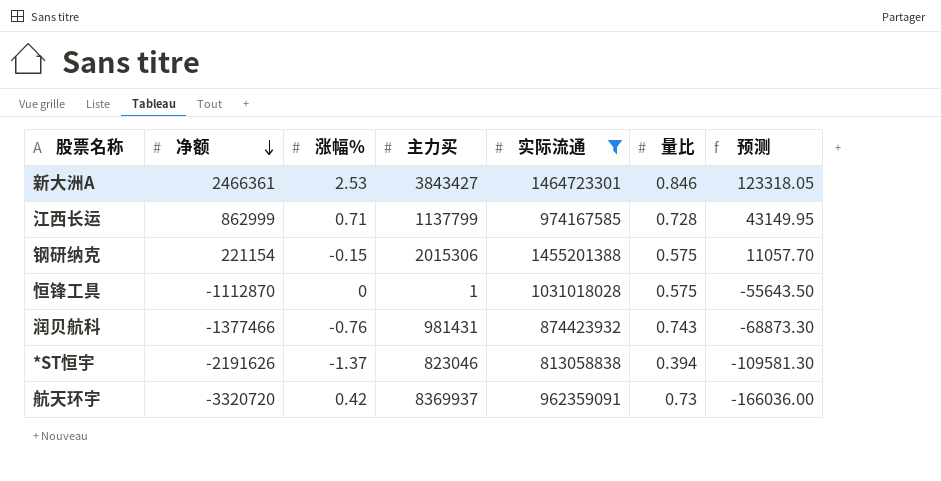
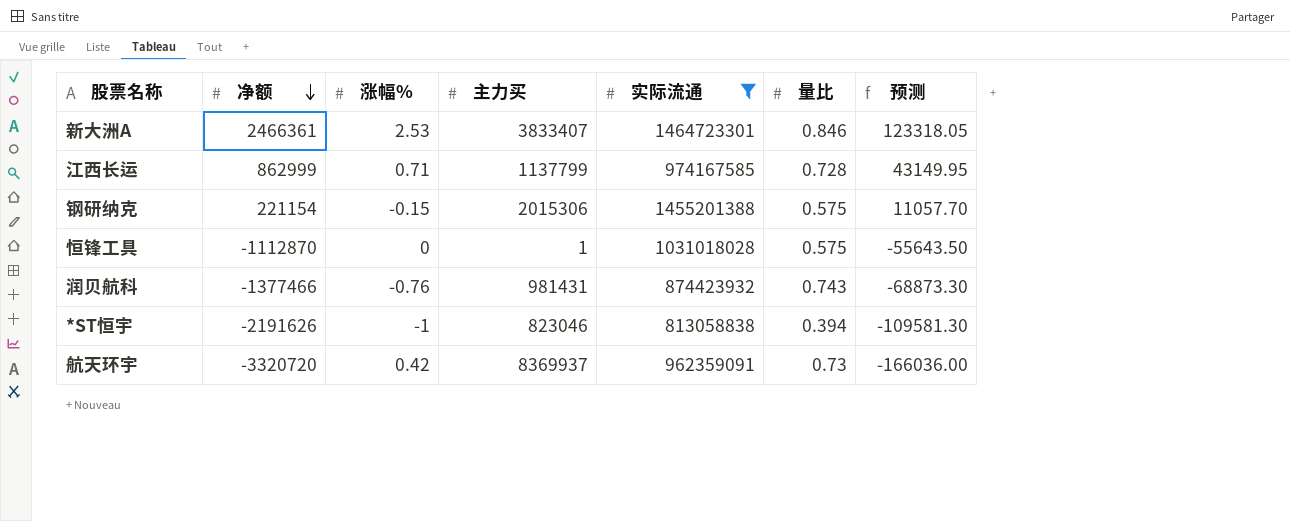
新大洲A | 主力买: 3843427 -> 3833407
*ST恒宇 | 涨幅%: -1.37 -> -1

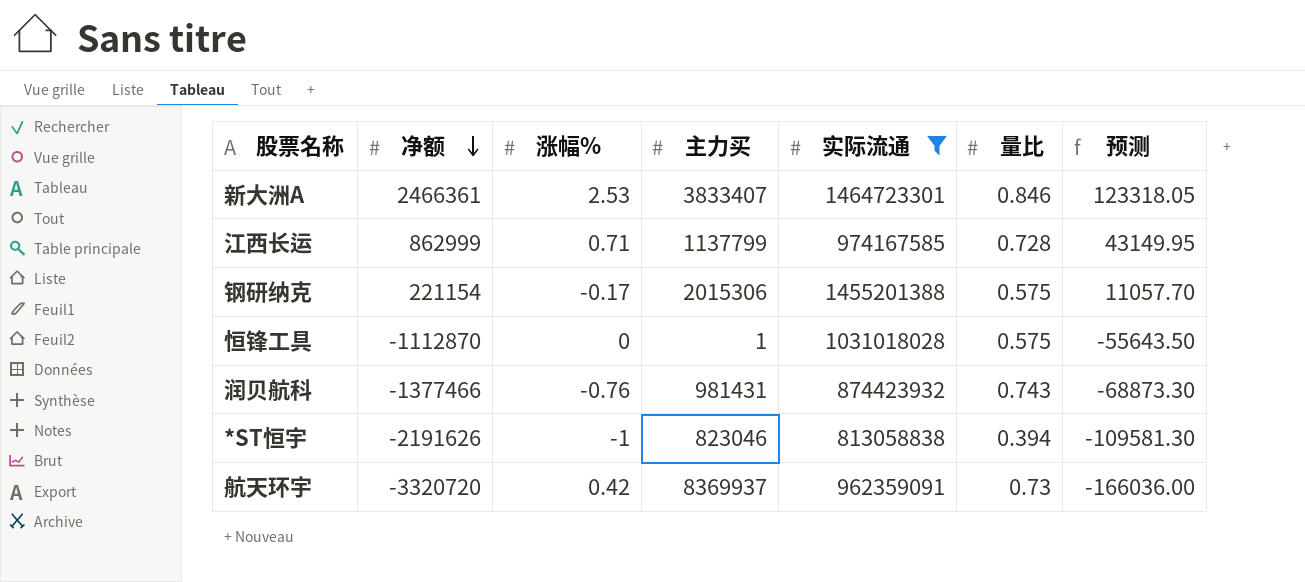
钢研纳克 | 涨幅%: -0.15 -> -0.17

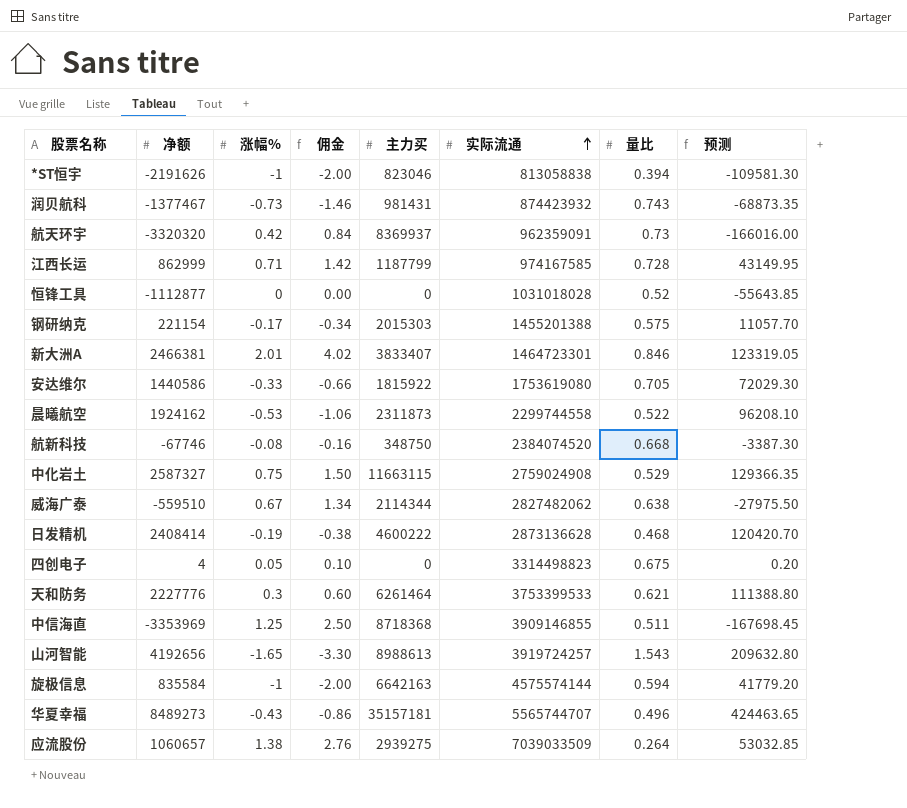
filter: 实际流通 <= 1464723301 -> none
row order: 净额 descending -> 实际流通 ascending
column 佣金 | formula: none -> [涨幅%] * 2
润贝航科 | 净额: -1377466 -> -1377467
润贝航科 | 涨幅%: -0.76 -> -0.73
润贝航科 | 预测: -68873.30 -> -68873.35
航天环宇 | 净额: -3320720 -> -3320320
航天环宇 | 预测: -166036.00 -> -166016.00
江西长运 | 主力买: 1137799 -> 1187799
恒锋工具 | 净额: -1112870 -> -1112877
恒锋工具 | 主力买: 1 -> 0
恒锋工具 | 量比: 0.575 -> 0.52
恒锋工具 | 预测: -55643.50 -> -55643.85
钢研纳克 | 主力买: 2015306 -> 2015303
新大洲A | 净额: 2466361 -> 2466381
新大洲A | 涨幅%: 2.53 -> 2.01
新大洲A | 预测: 123318.05 -> 123319.05

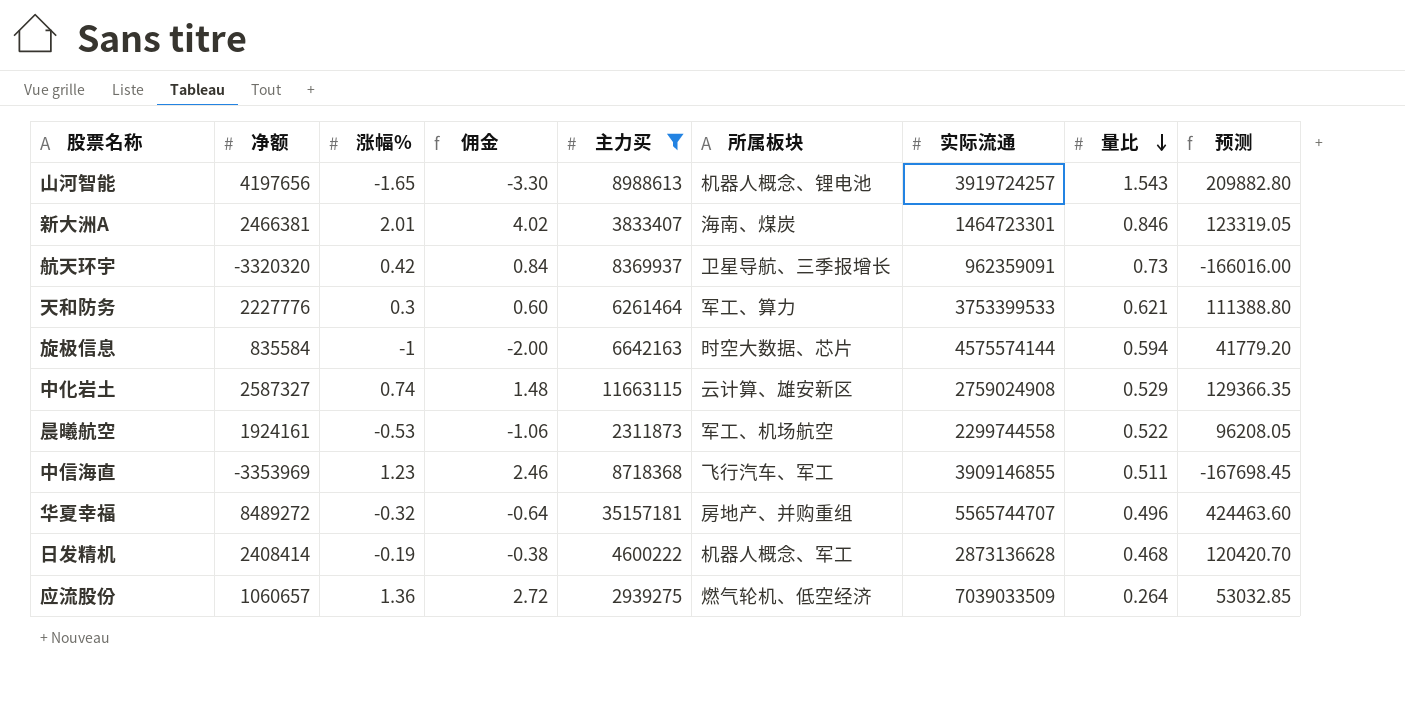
filter: none -> 主力买 >= 2311873
row order: 实际流通 ascending -> 量比 descending
column 所属板块 | position: none -> 6
山河智能 | 净额: 4192656 -> 4197656
山河智能 | 预测: 209632.80 -> 209882.80
中化岩土 | 涨幅%: 0.75 -> 0.74
中化岩土 | 佣金: 1.50 -> 1.48
晨曦航空 | 净额: 1924162 -> 1924161
晨曦航空 | 预测: 96208.10 -> 96208.05
中信海直 | 涨幅%: 1.25 -> 1.23
中信海直 | 佣金: 2.50 -> 2.46
华夏幸福 | 净额: 8489273 -> 8489272
华夏幸福 | 涨幅%: -0.43 -> -0.32
华夏幸福 | 佣金: -0.86 -> -0.64
华夏幸福 | 预测: 424463.65 -> 424463.60
应流股份 | 涨幅%: 1.38 -> 1.36
应流股份 | 佣金: 2.76 -> 2.72

